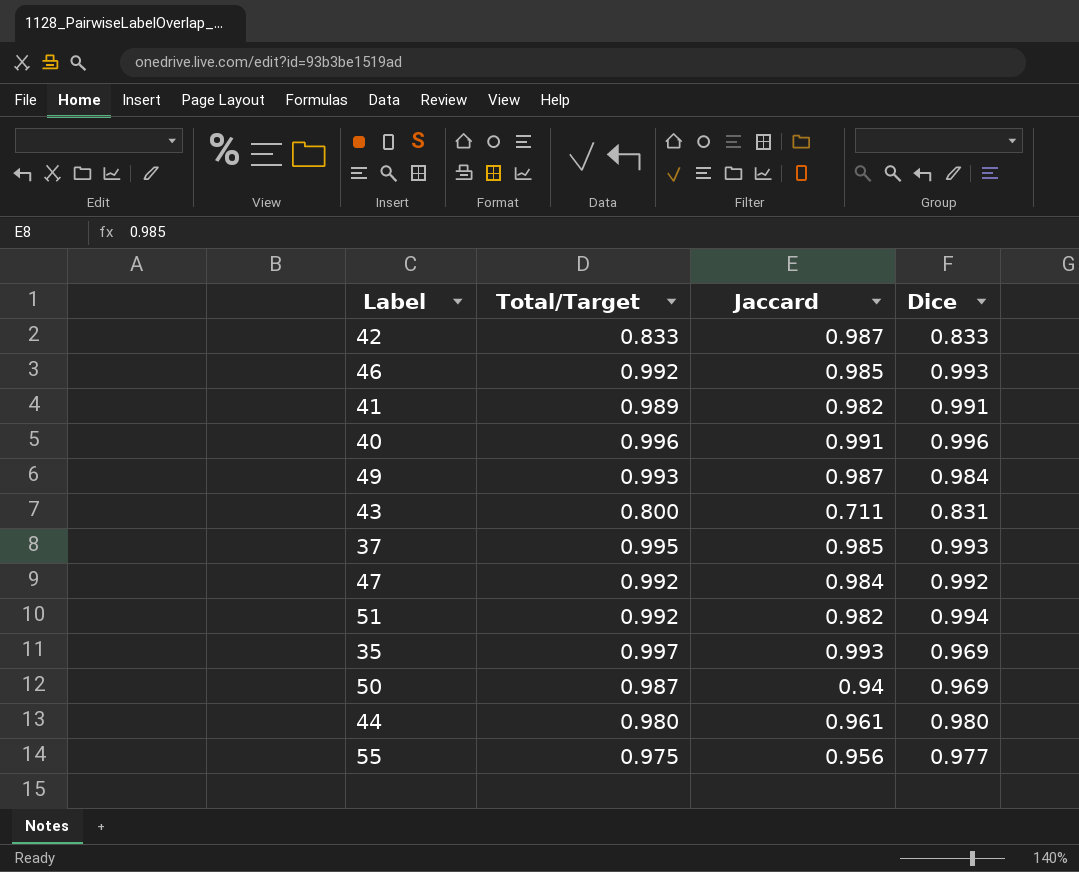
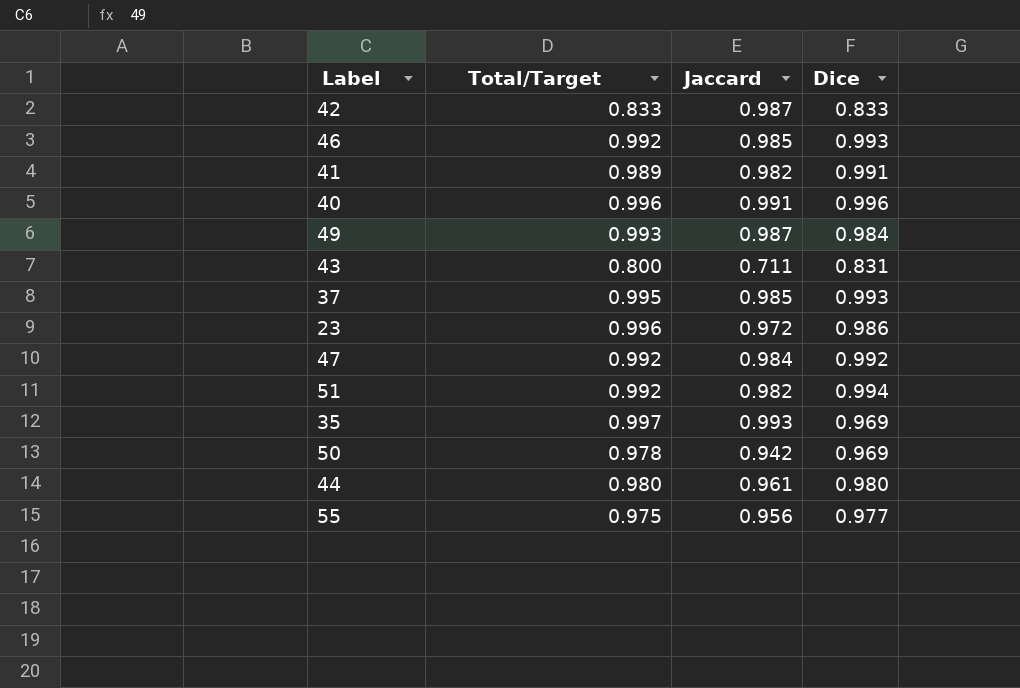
row 23: none -> 0.996 | 0.972 | 0.986
50 | Total/Target: 0.987 -> 0.978
50 | Jaccard: 0.94 -> 0.942

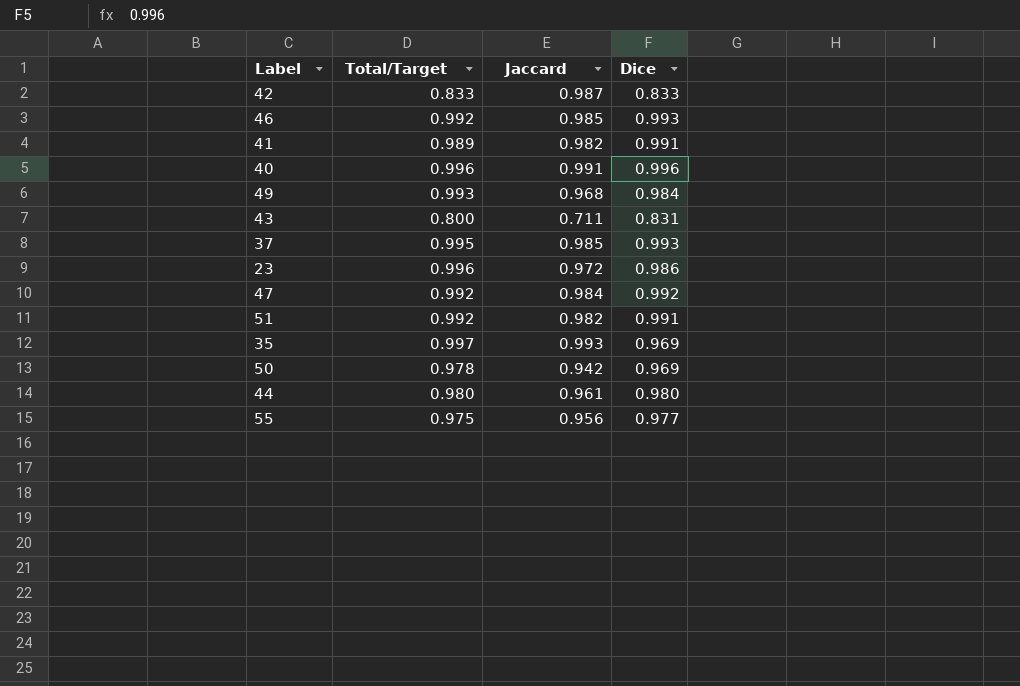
49 | Jaccard: 0.987 -> 0.968
51 | Dice: 0.994 -> 0.991

